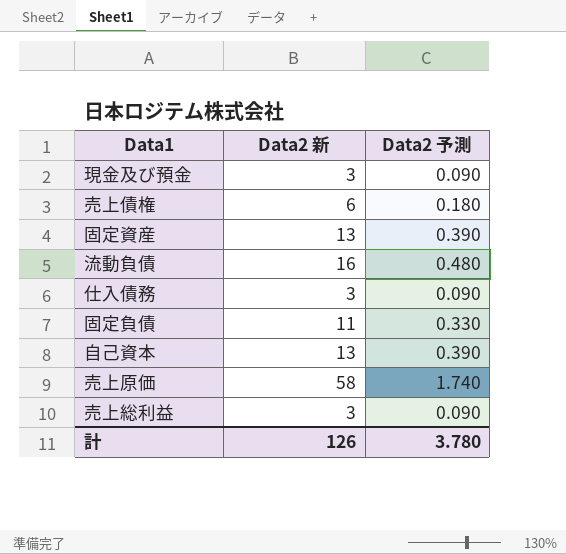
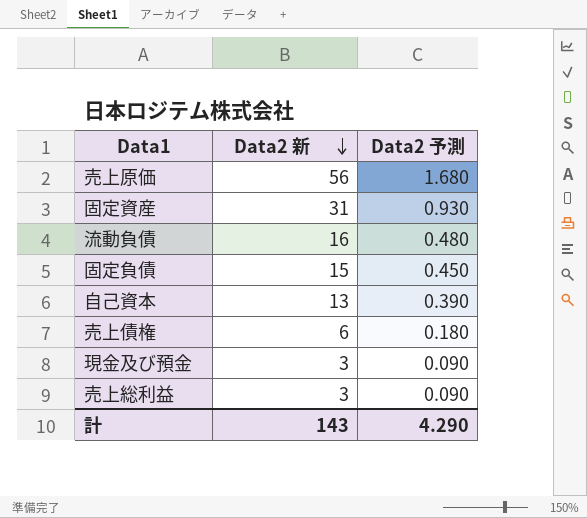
row order: none -> Data2 新 descending
row 仕入債務: 3 | 0.090 -> none
売上原価 | Data2 新: 58 -> 56
売上原価 | Data2 予測: 1.740 -> 1.680
固定資産 | Data2 新: 13 -> 31
固定資産 | Data2 予測: 0.390 -> 0.930
固定負債 | Data2 新: 11 -> 15
固定負債 | Data2 予測: 0.330 -> 0.450
計 | Data2 新: 126 -> 143
計 | Data2 予測: 3.780 -> 4.290

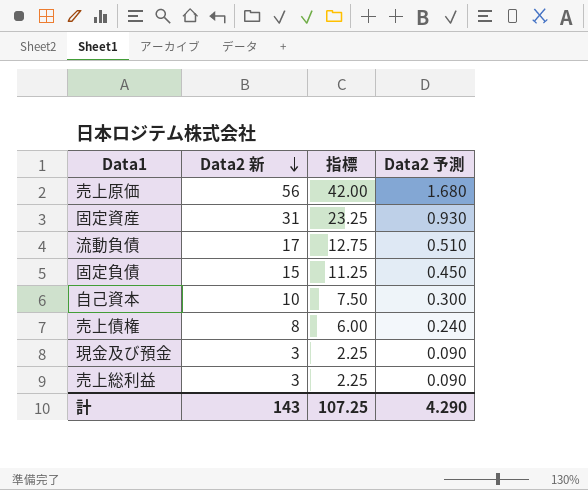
column 指標 | formula: none -> [Data2 新] * 0.75
流動負債 | Data2 新: 16 -> 17
流動負債 | Data2 予測: 0.480 -> 0.510
自己資本 | Data2 新: 13 -> 10
自己資本 | Data2 予測: 0.390 -> 0.300
売上債権 | Data2 新: 6 -> 8
売上債権 | Data2 予測: 0.180 -> 0.240

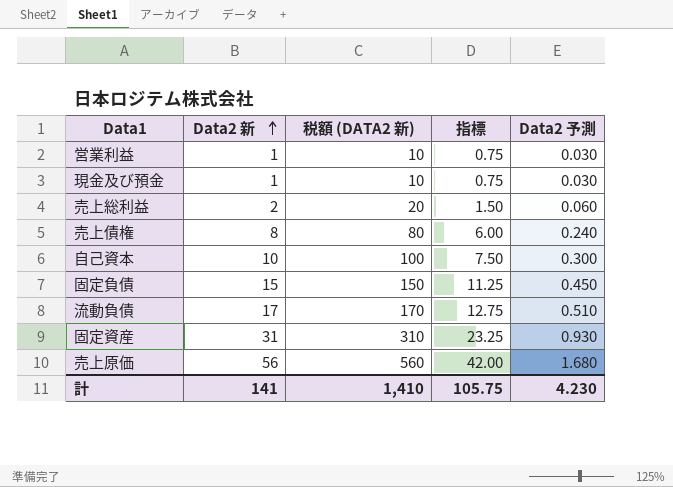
row order: Data2 新 descending -> Data2 新 ascending
column 税額 (DATA2 新) | formula: none -> [Data2 新] * 10
row 営業利益: none -> 1 | 10 | 0.75 | 0.030
現金及び預金 | Data2 新: 3 -> 1
現金及び預金 | 指標: 2.25 -> 0.75
現金及び預金 | Data2 予測: 0.090 -> 0.030
売上総利益 | Data2 新: 3 -> 2
売上総利益 | 指標: 2.25 -> 1.50
売上総利益 | Data2 予測: 0.090 -> 0.060
計 | Data2 新: 143 -> 141
計 | 指標: 107.25 -> 105.75
計 | Data2 予測: 4.290 -> 4.230

